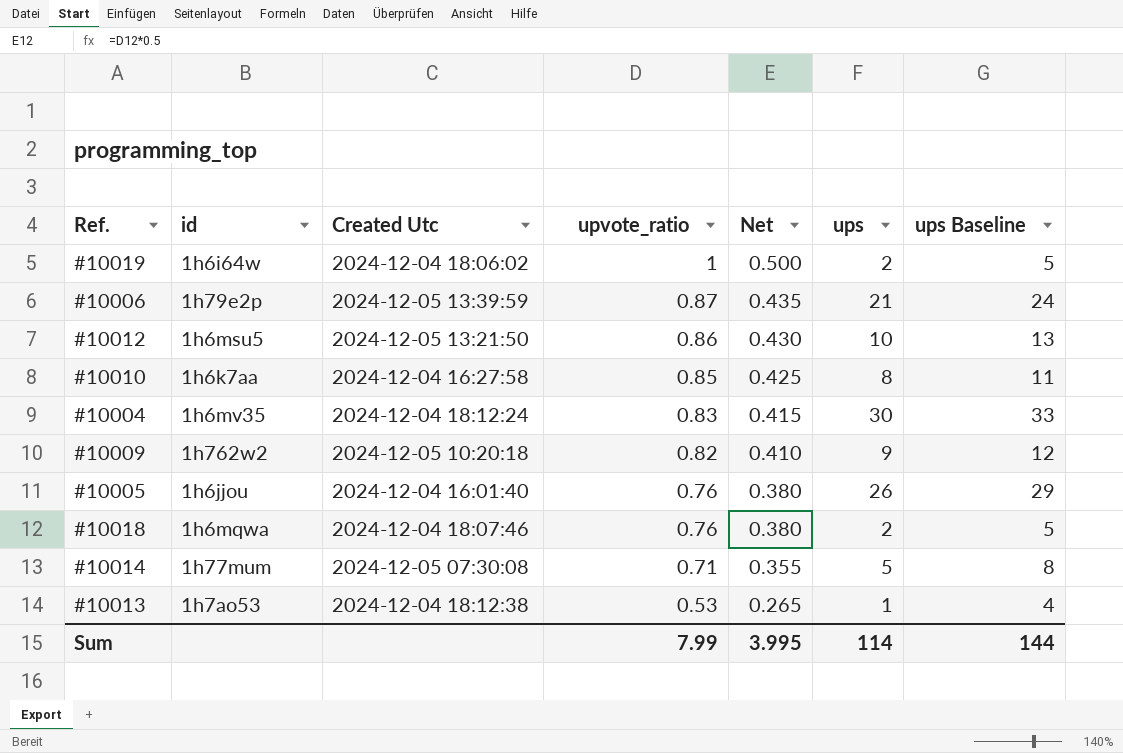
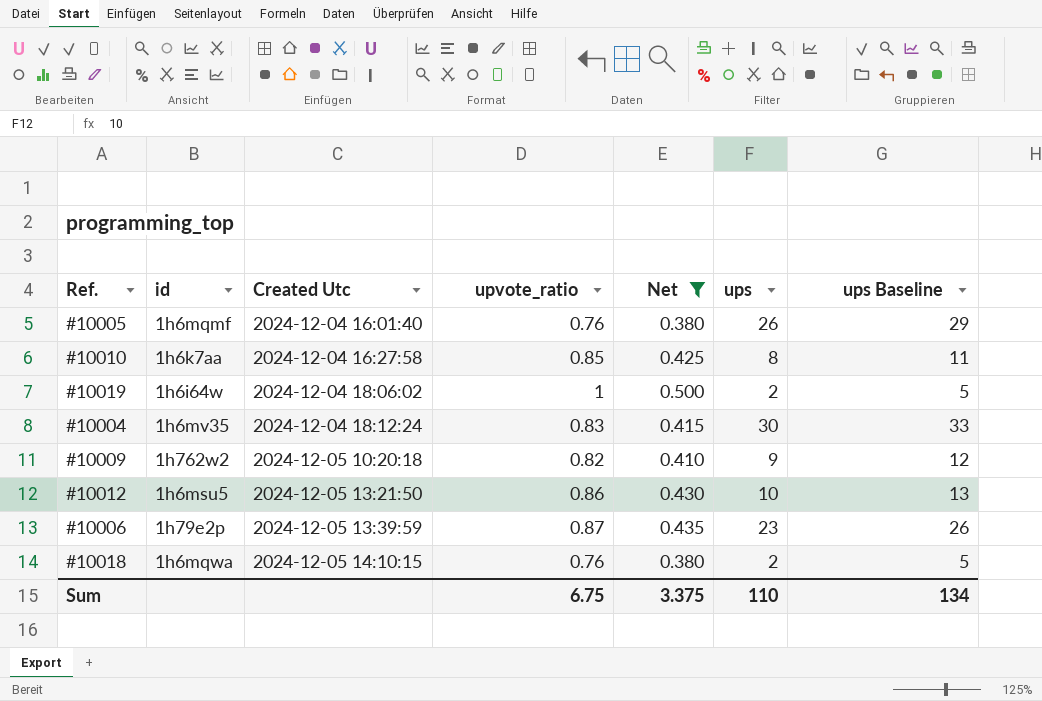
filter: none -> Net >= 0.380
row order: upvote_ratio descending -> Created Utc ascending
#10005 | id: 1h6jjou -> 1h6mqmf
#10006 | ups: 21 -> 23
#10006 | ups Baseline: 24 -> 26
#10018 | Created Utc: 2024-12-04 18:07:46 -> 2024-12-05 14:10:15
Sum | upvote_ratio: 7.99 -> 6.75
Sum | Net: 3.995 -> 3.375
Sum | ups: 114 -> 110
Sum | ups Baseline: 144 -> 134

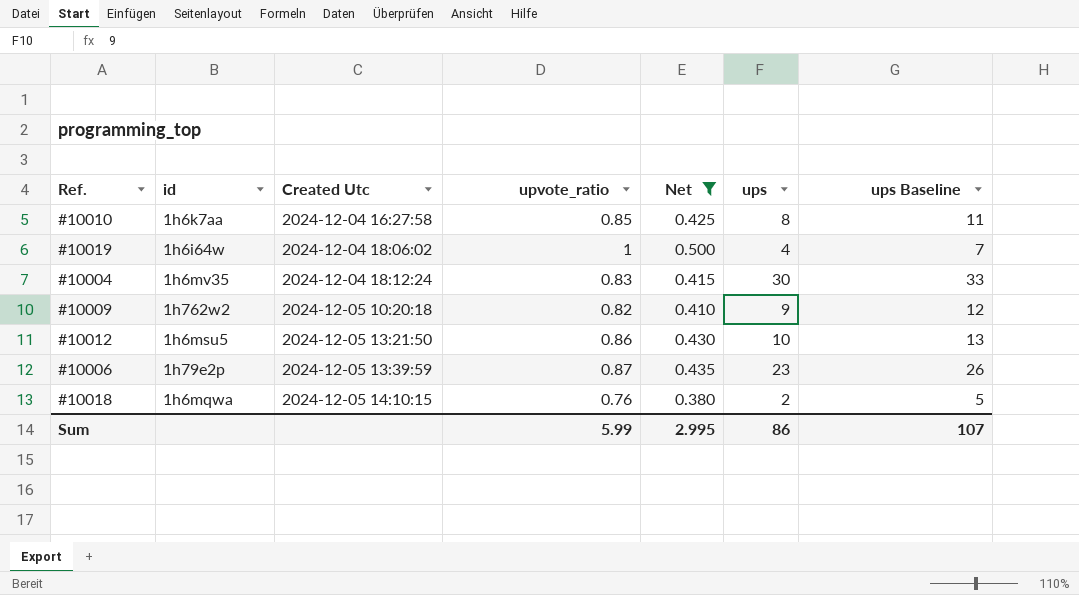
row #10005: 1h6mqmf | 2024-12-04 16:01:40 | 0.76 | 0.380 | 26 | 29 -> none
#10019 | ups: 2 -> 4
#10019 | ups Baseline: 5 -> 7
Sum | upvote_ratio: 6.75 -> 5.99
Sum | Net: 3.375 -> 2.995
Sum | ups: 110 -> 86
Sum | ups Baseline: 134 -> 107

